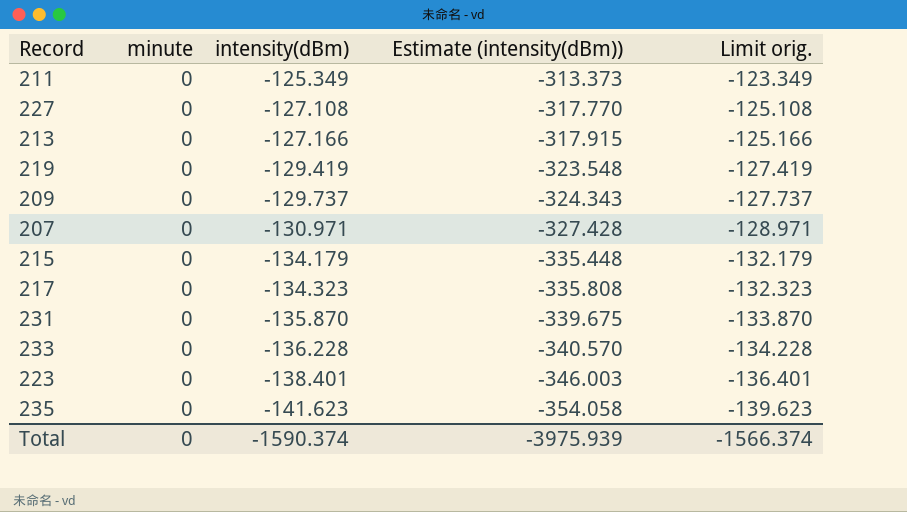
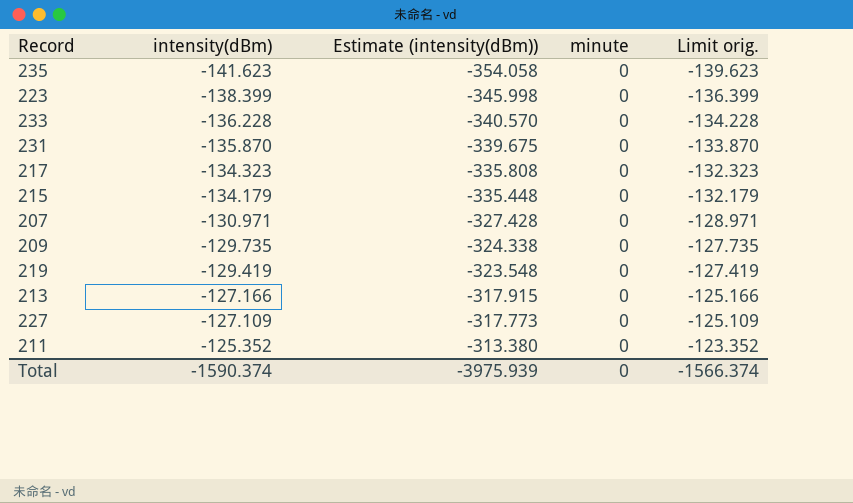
row order: intensity(dBm) descending -> intensity(dBm) ascending
column minute | position: 2 -> 4
223 | intensity(dBm): -138.401 -> -138.399
223 | Estimate (intensity(dBm)): -346.003 -> -345.998
223 | Limit orig.: -136.401 -> -136.399
209 | intensity(dBm): -129.737 -> -129.735
209 | Estimate (intensity(dBm)): -324.343 -> -324.338
209 | Limit orig.: -127.737 -> -127.735
227 | intensity(dBm): -127.108 -> -127.109
227 | Estimate (intensity(dBm)): -317.770 -> -317.773
227 | Limit orig.: -125.108 -> -125.109
211 | intensity(dBm): -125.349 -> -125.352
211 | Estimate (intensity(dBm)): -313.373 -> -313.380
211 | Limit orig.: -123.349 -> -123.352

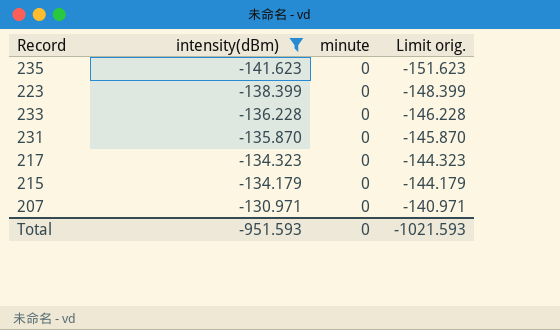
filter: none -> intensity(dBm) <= -130.971
column Estimate (intensity(dBm)) | formula: [intensity(dBm)] * 2.5 -> none
column Limit orig. | formula: [intensity(dBm)] + 2 -> [intensity(dBm)] - 10
Total | intensity(dBm): -1590.374 -> -951.593
Total | Limit orig.: -1566.374 -> -1021.593

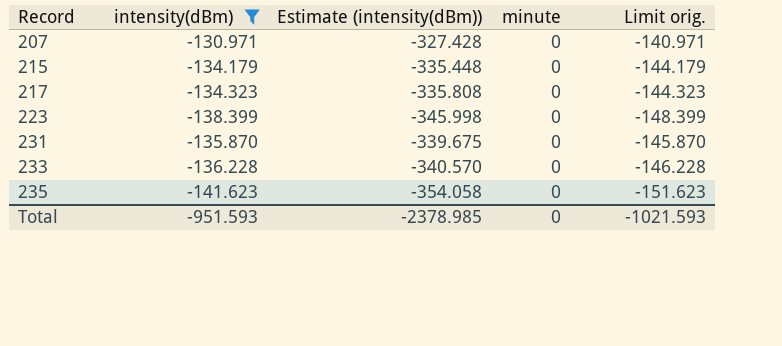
row order: intensity(dBm) ascending -> Record ascending
column Estimate (intensity(dBm)) | formula: none -> [intensity(dBm)] * 2.5

